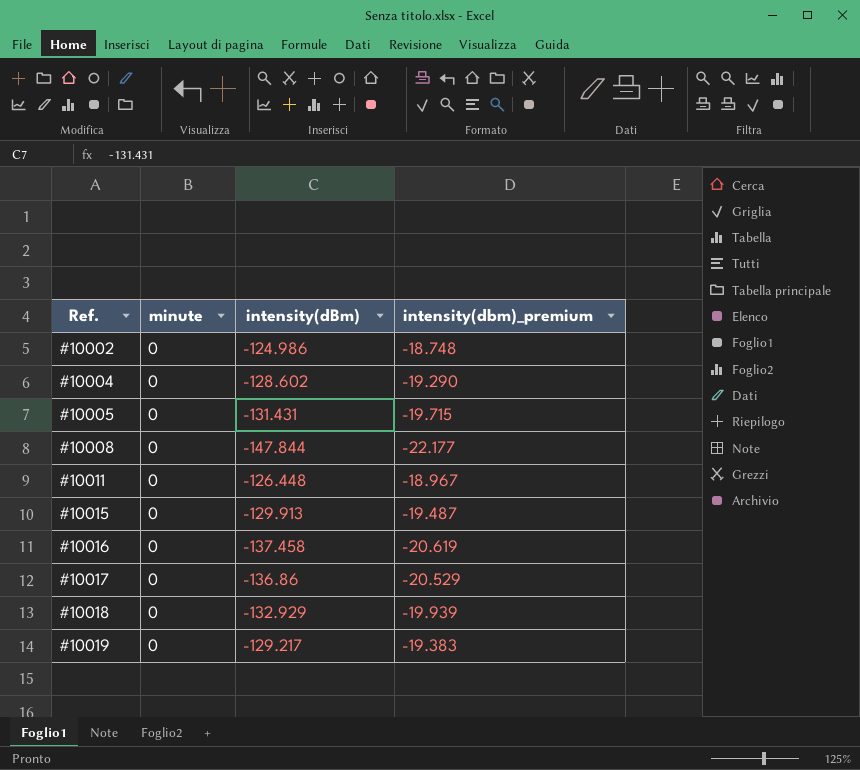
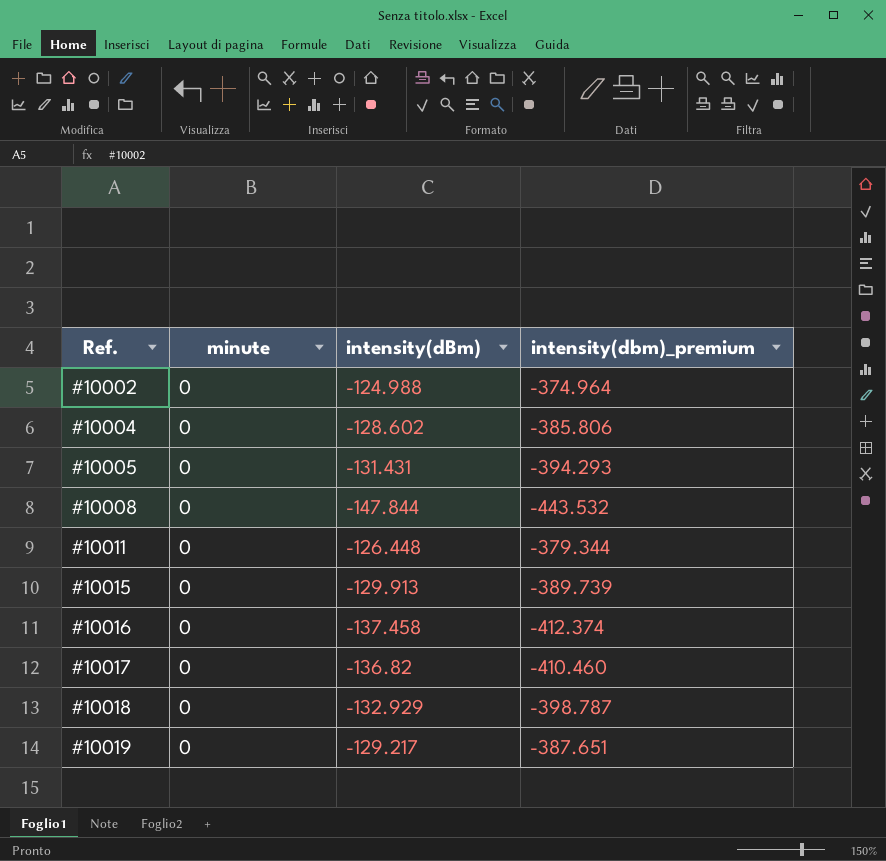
column intensity(dbm)_premium | formula: [intensity(dBm)] * 0.15 -> [intensity(dBm)] * 3
#10002 | intensity(dBm): -124.986 -> -124.988
#10017 | intensity(dBm): -136.86 -> -136.82

